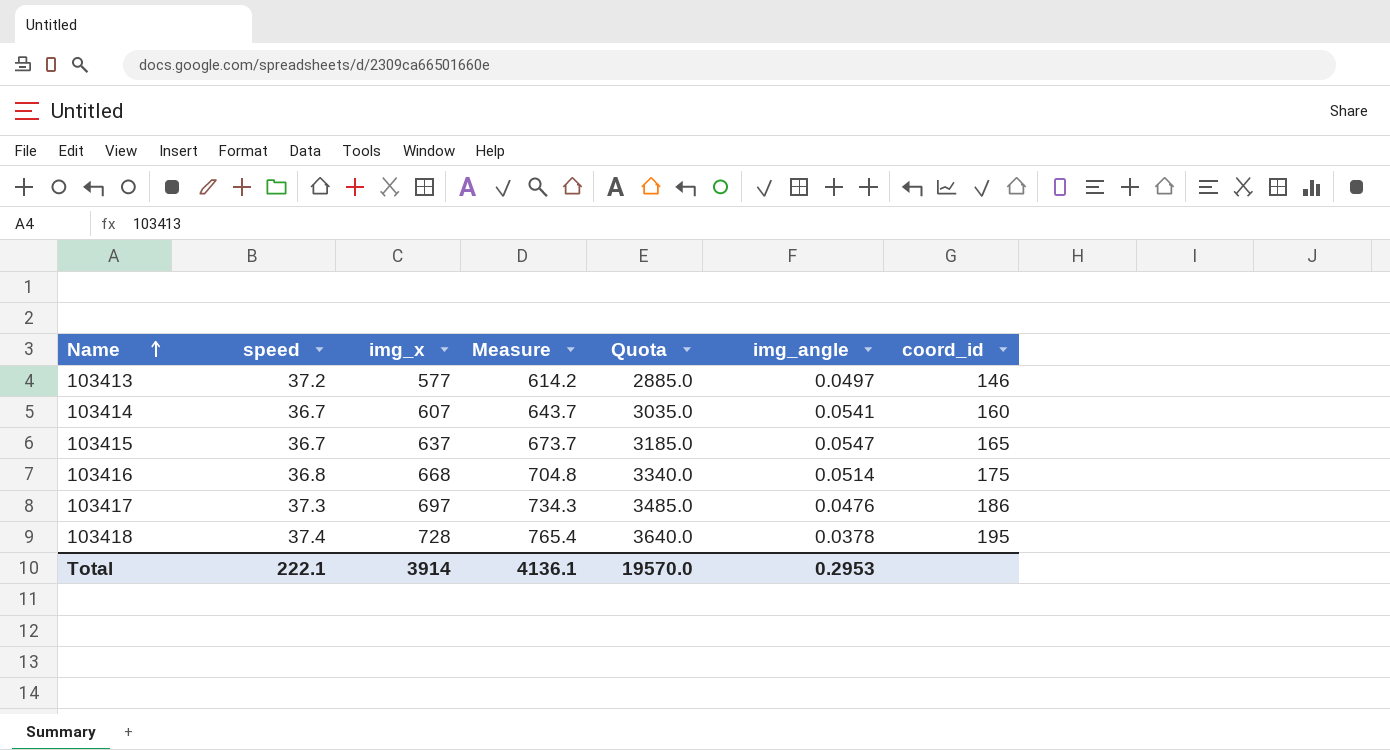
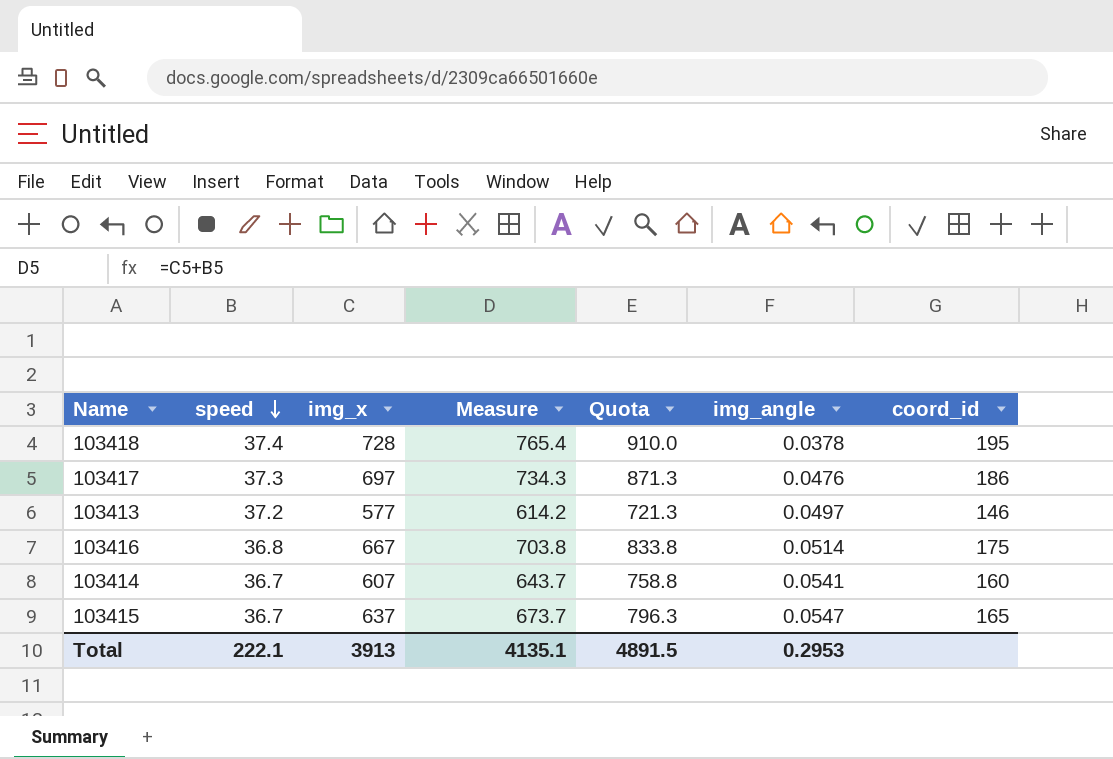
row order: Name ascending -> speed descending
column Quota | formula: [img_x] * 5 -> [img_x] * 1.25
103416 | img_x: 668 -> 667
103416 | Measure: 704.8 -> 703.8
Total | img_x: 3914 -> 3913
Total | Measure: 4136.1 -> 4135.1
Total | Quota: 19570.0 -> 4891.5

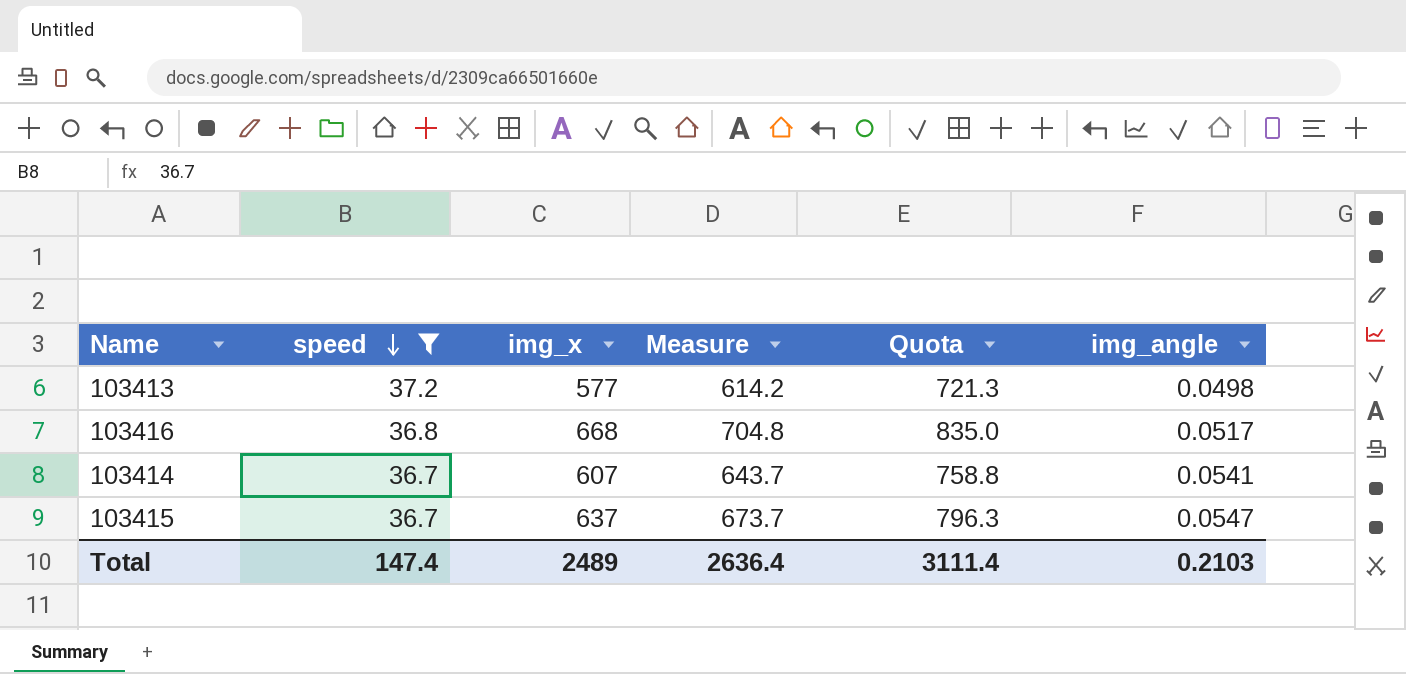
filter: none -> speed <= 37.2
column coord_id | position: 7 -> none
103413 | img_angle: 0.0497 -> 0.0498
103416 | img_x: 667 -> 668
103416 | Measure: 703.8 -> 704.8
103416 | Quota: 833.8 -> 835.0
103416 | img_angle: 0.0514 -> 0.0517
Total | speed: 222.1 -> 147.4
Total | img_x: 3913 -> 2489
Total | Measure: 4135.1 -> 2636.4
Total | Quota: 4891.5 -> 3111.4
Total | img_angle: 0.2953 -> 0.2103

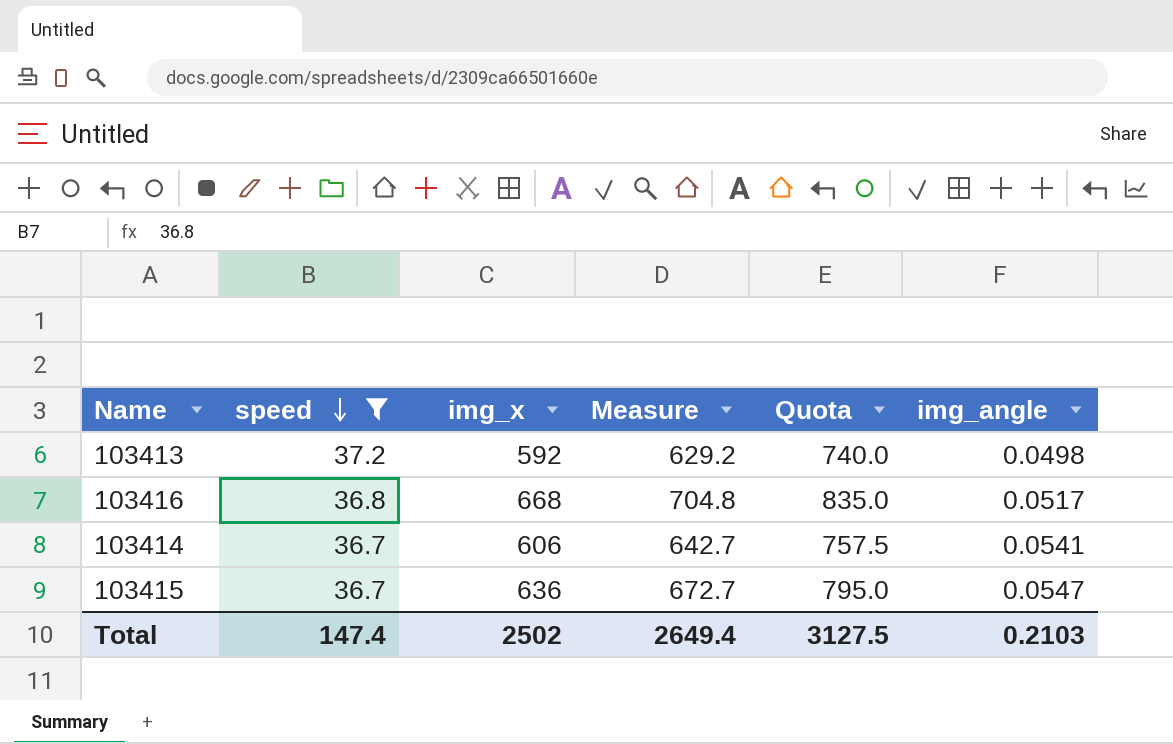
103413 | img_x: 577 -> 592
103413 | Measure: 614.2 -> 629.2
103413 | Quota: 721.3 -> 740.0
103414 | img_x: 607 -> 606
103414 | Measure: 643.7 -> 642.7
103414 | Quota: 758.8 -> 757.5
103415 | img_x: 637 -> 636
103415 | Measure: 673.7 -> 672.7
103415 | Quota: 796.3 -> 795.0
Total | img_x: 2489 -> 2502
Total | Measure: 2636.4 -> 2649.4
Total | Quota: 3111.4 -> 3127.5

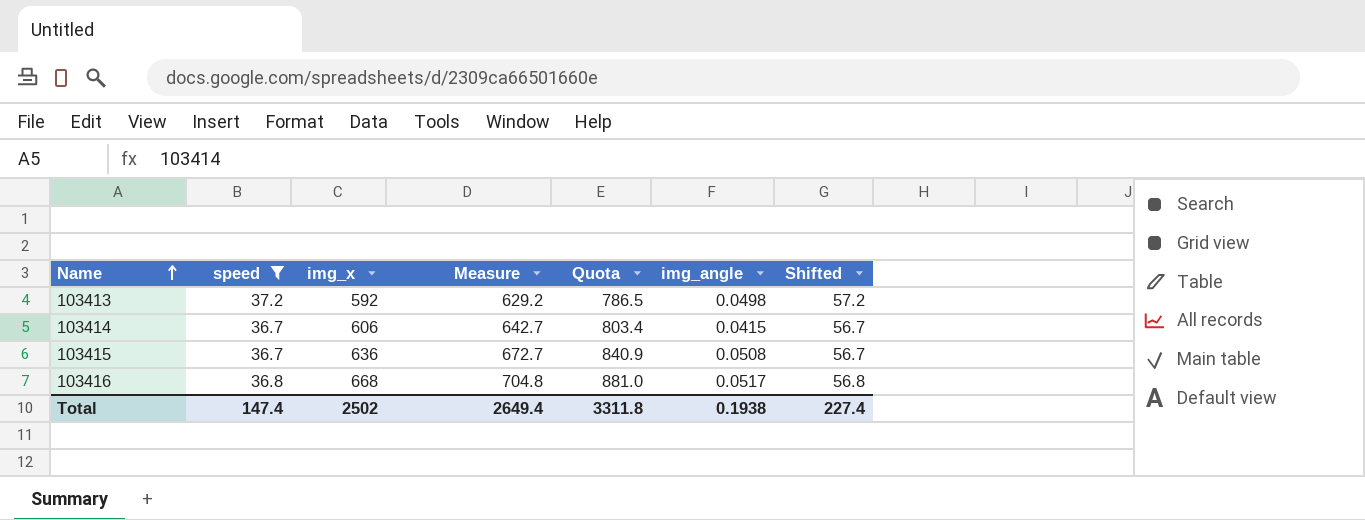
row order: speed descending -> Name ascending
column Quota | formula: [img_x] * 1.25 -> [Measure] * 1.25
column Shifted | formula: none -> [speed] + 20
103414 | img_angle: 0.0541 -> 0.0415
103415 | img_angle: 0.0547 -> 0.0508
Total | Quota: 3127.5 -> 3311.8
Total | img_angle: 0.2103 -> 0.1938

